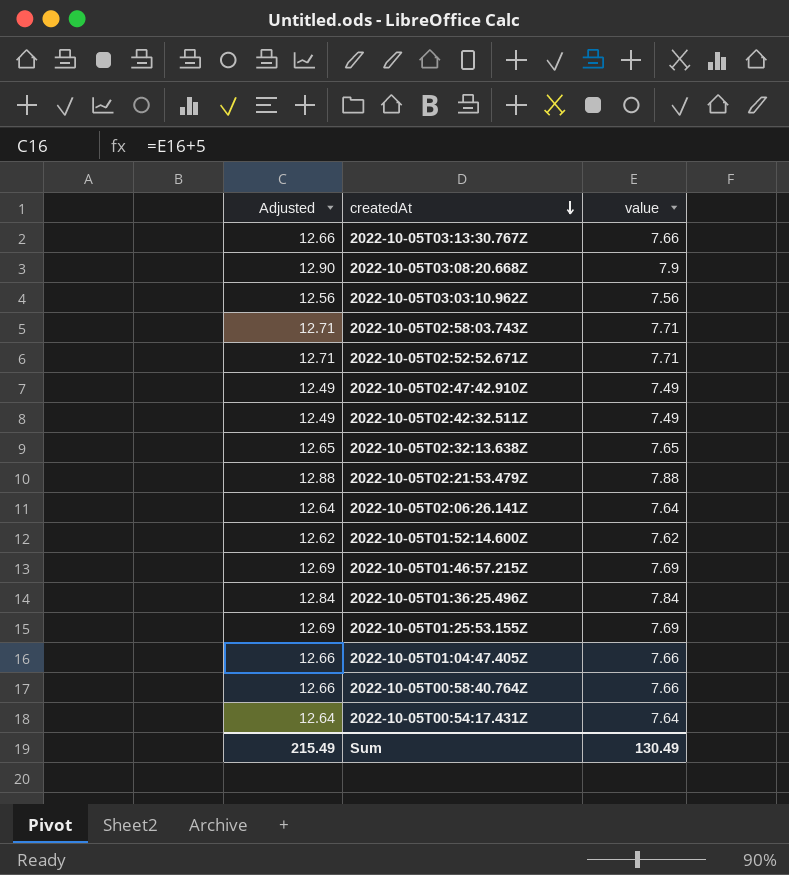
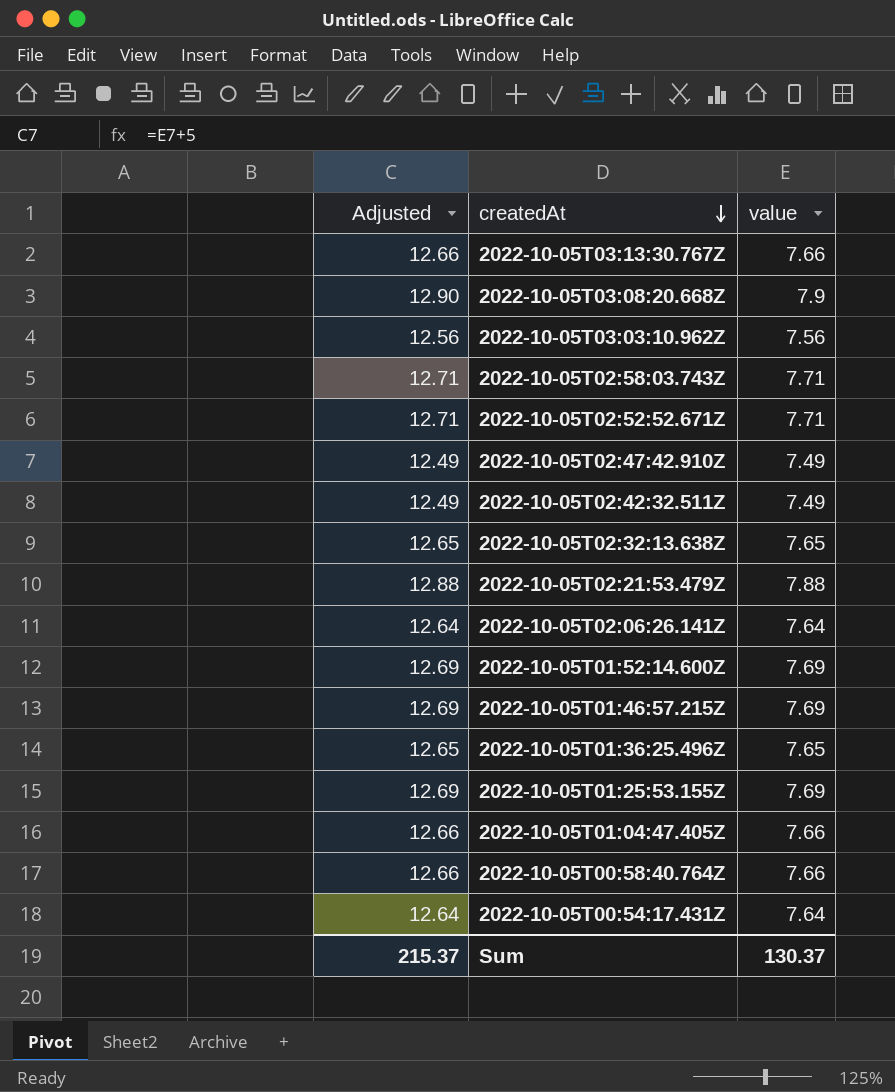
2022-10-05T01:52:14.600Z | Adjusted: 12.62 -> 12.69
2022-10-05T01:52:14.600Z | value: 7.62 -> 7.69
2022-10-05T01:36:25.496Z | Adjusted: 12.84 -> 12.65
2022-10-05T01:36:25.496Z | value: 7.84 -> 7.65
Sum | Adjusted: 215.49 -> 215.37
Sum | value: 130.49 -> 130.37

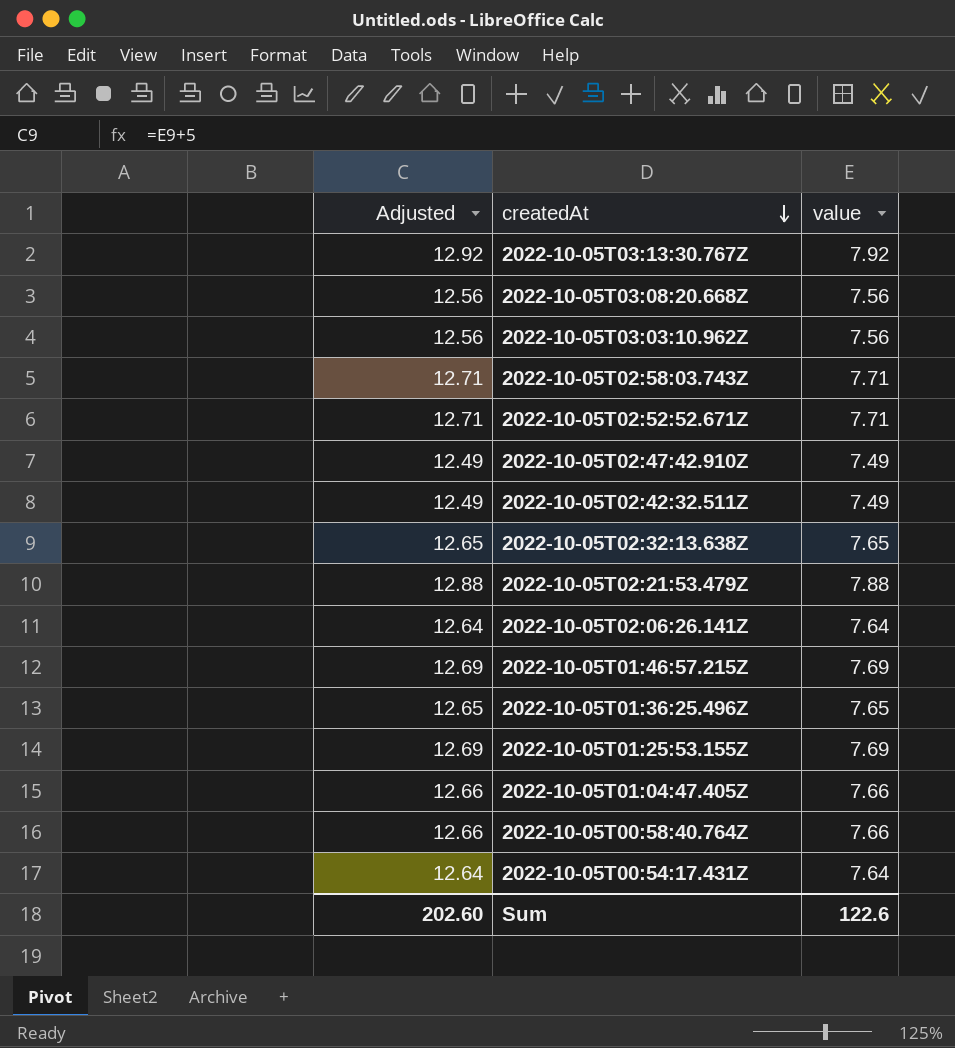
row 2022-10-05T01:52:14.600Z: 12.69 | 7.69 -> none
2022-10-05T03:13:30.767Z | Adjusted: 12.66 -> 12.92
2022-10-05T03:13:30.767Z | value: 7.66 -> 7.92
2022-10-05T03:08:20.668Z | Adjusted: 12.90 -> 12.56
2022-10-05T03:08:20.668Z | value: 7.9 -> 7.56
Sum | Adjusted: 215.37 -> 202.60
Sum | value: 130.37 -> 122.6

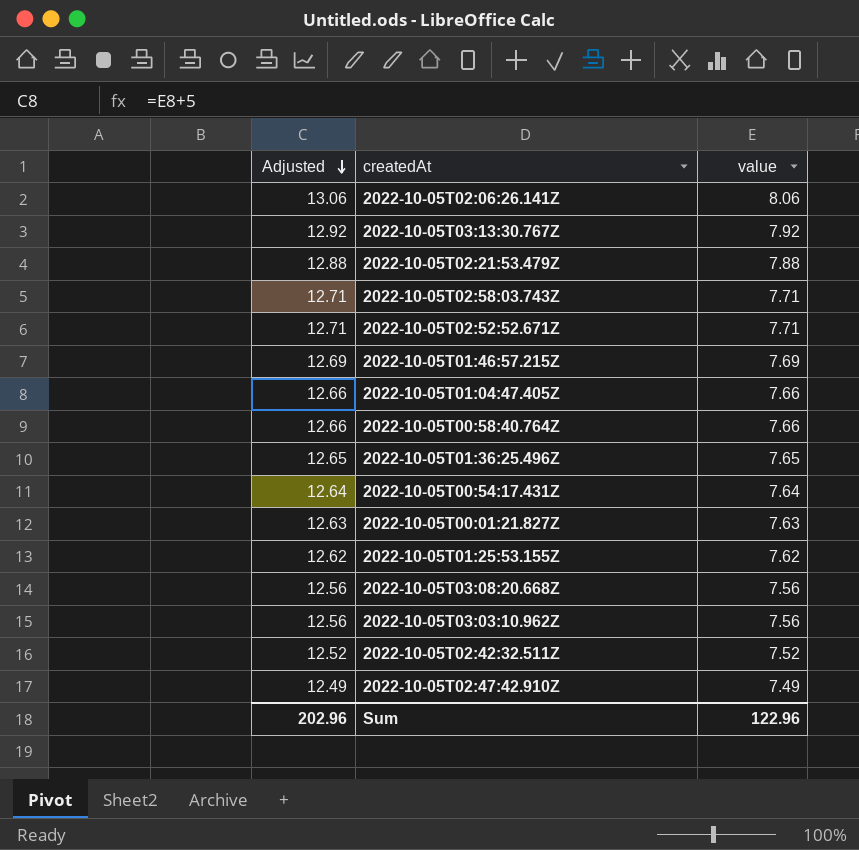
row order: createdAt descending -> Adjusted descending
row 2022-10-05T02:32:13.638Z: 12.65 | 7.65 -> none
2022-10-05T02:06:26.141Z | Adjusted: 12.64 -> 13.06
2022-10-05T02:06:26.141Z | value: 7.64 -> 8.06
row 2022-10-05T00:01:21.827Z: none -> 12.63 | 7.63
2022-10-05T01:25:53.155Z | Adjusted: 12.69 -> 12.62
2022-10-05T01:25:53.155Z | value: 7.69 -> 7.62
2022-10-05T02:42:32.511Z | Adjusted: 12.49 -> 12.52
2022-10-05T02:42:32.511Z | value: 7.49 -> 7.52
Sum | Adjusted: 202.60 -> 202.96
Sum | value: 122.6 -> 122.96

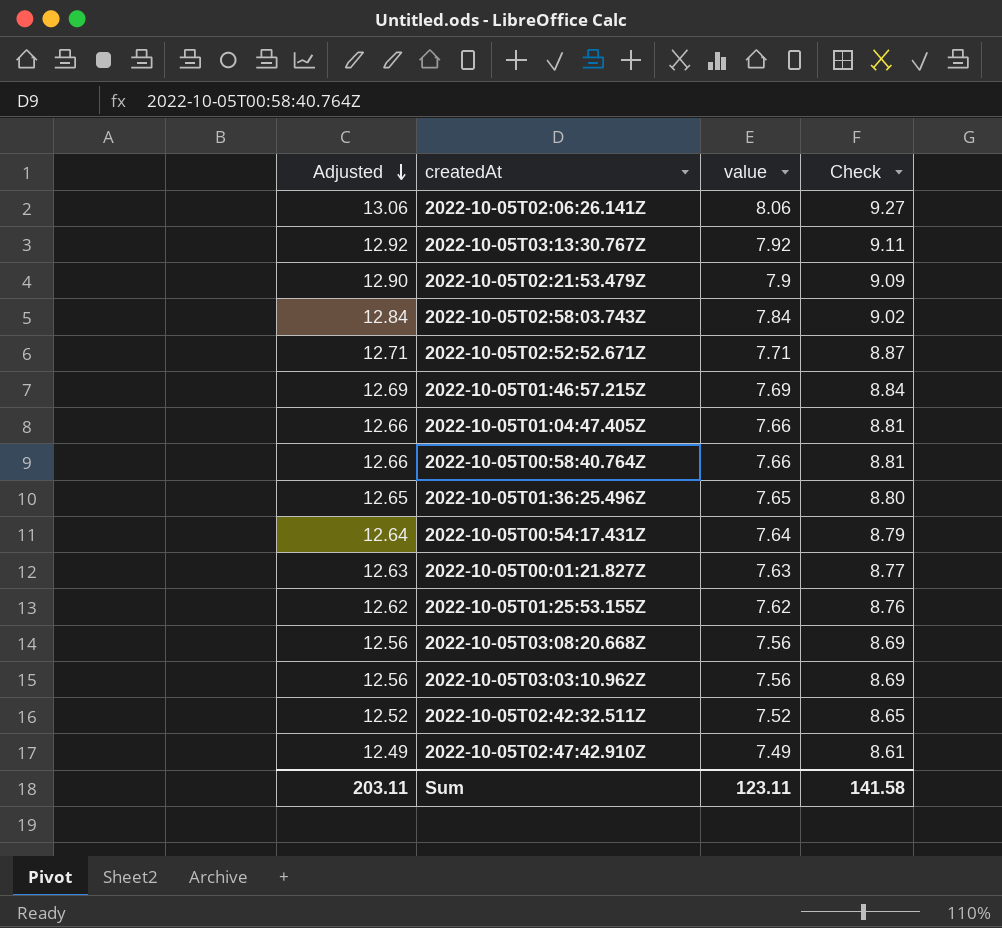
column Check | formula: none -> [value] * 1.15
2022-10-05T02:21:53.479Z | Adjusted: 12.88 -> 12.90
2022-10-05T02:21:53.479Z | value: 7.88 -> 7.9
2022-10-05T02:58:03.743Z | Adjusted: 12.71 -> 12.84
2022-10-05T02:58:03.743Z | value: 7.71 -> 7.84
Sum | Adjusted: 202.96 -> 203.11
Sum | value: 122.96 -> 123.11

